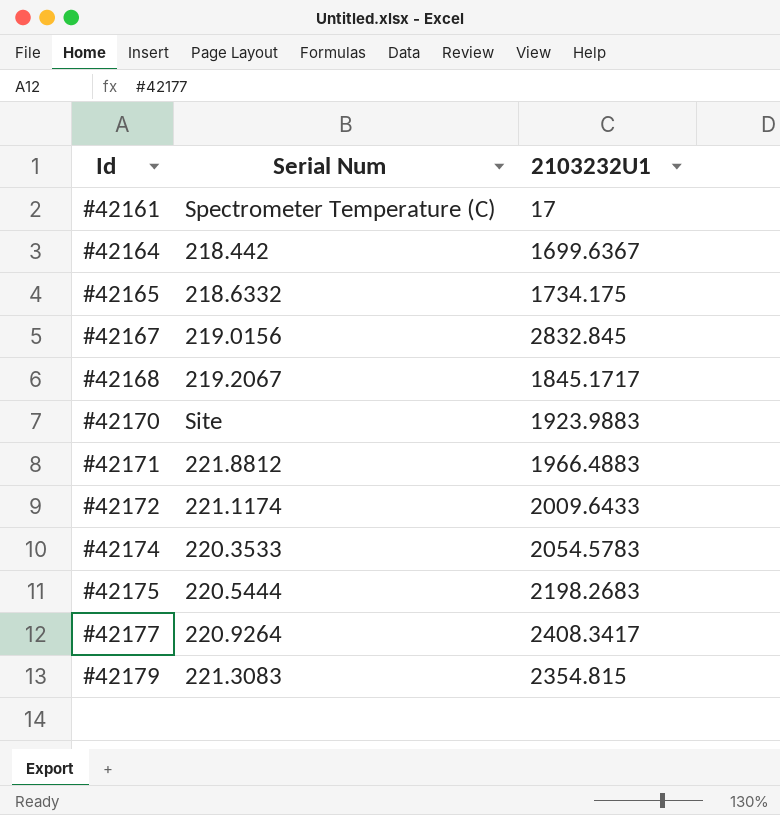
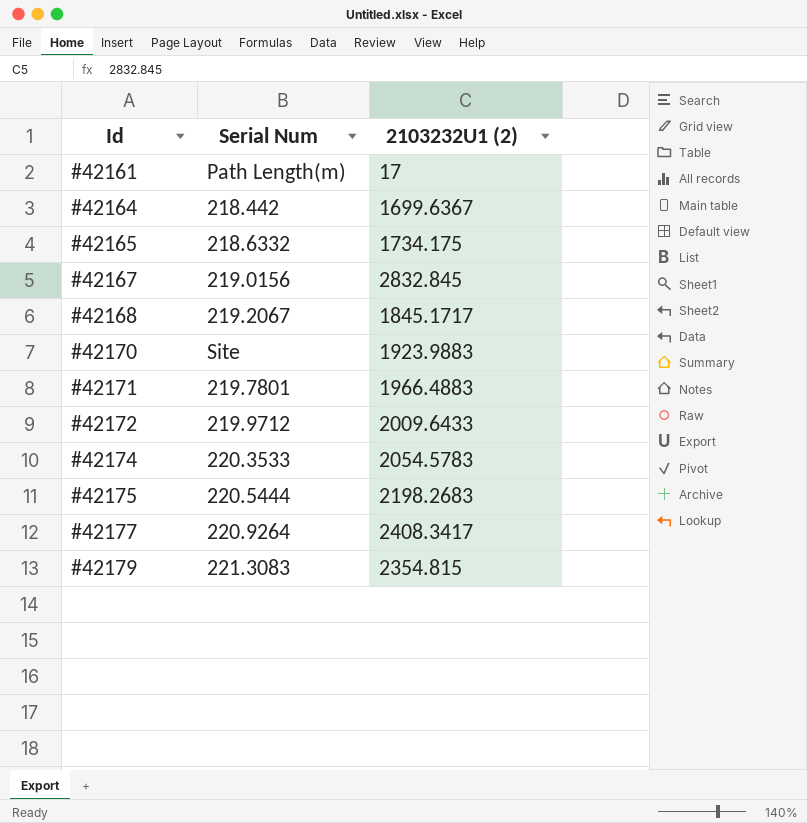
column name: 2103232U1 -> 2103232U1 (2)
#42161 | Serial Num: Spectrometer Temperature (C) -> Path Length(m)
#42171 | Serial Num: 221.8812 -> 219.7801
#42172 | Serial Num: 221.1174 -> 219.9712

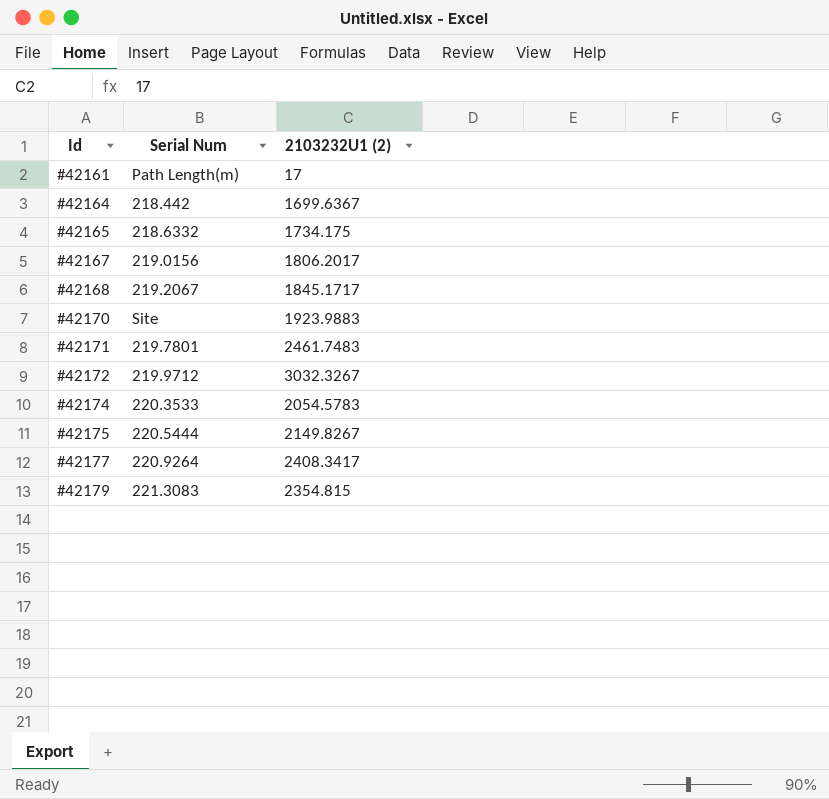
#42167 | 2103232U1 (2): 2832.845 -> 1806.2017
#42171 | 2103232U1 (2): 1966.4883 -> 2461.7483
#42172 | 2103232U1 (2): 2009.6433 -> 3032.3267
#42175 | 2103232U1 (2): 2198.2683 -> 2149.8267

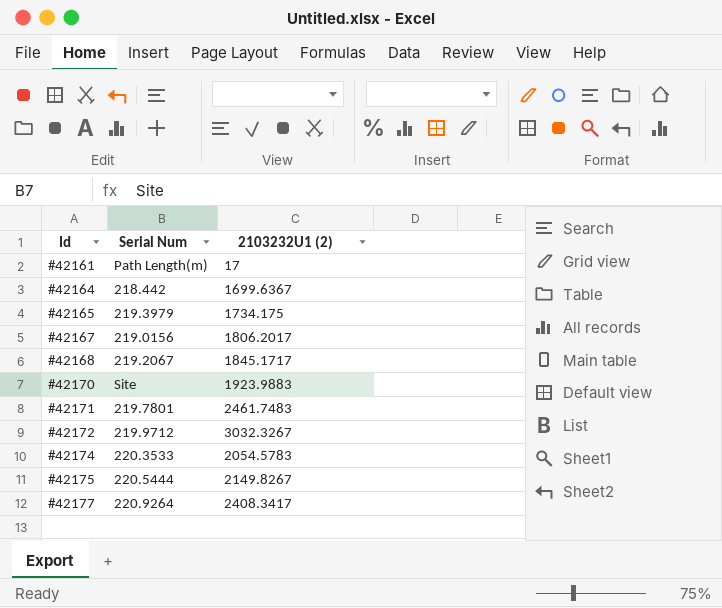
row #42179: 221.3083 | 2354.815 -> none
#42165 | Serial Num: 218.6332 -> 219.3979

